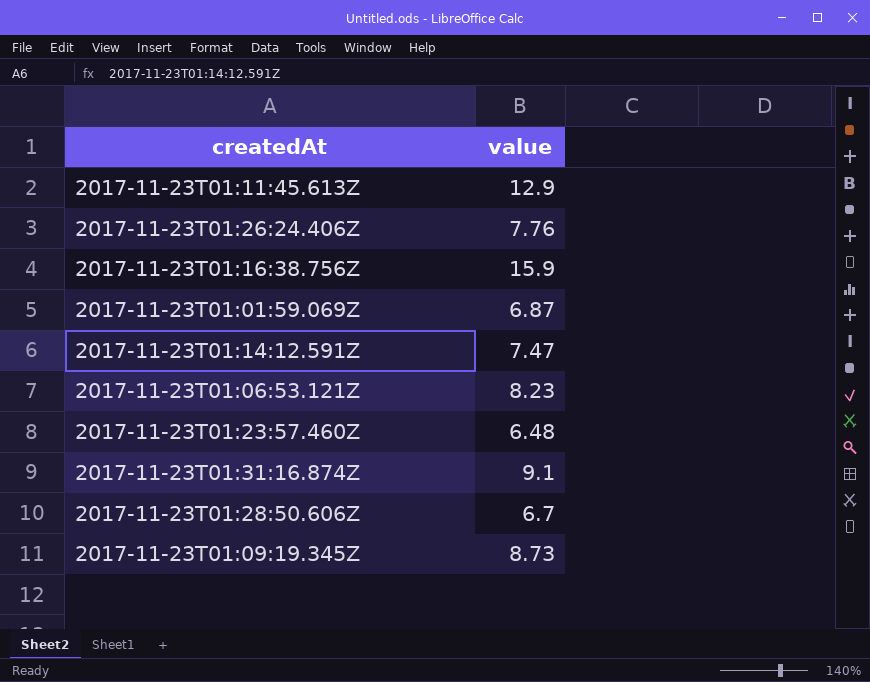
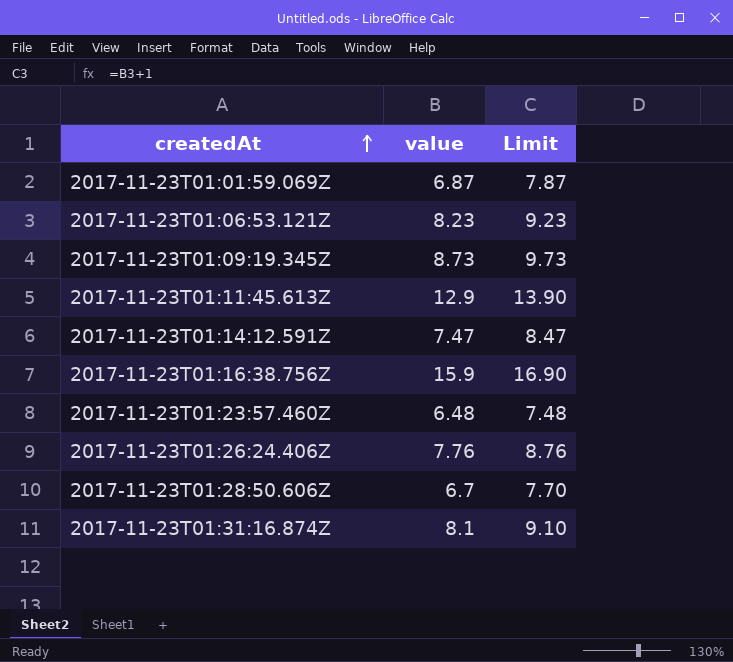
row order: none -> createdAt ascending
column Limit | formula: none -> [value] + 1
2017-11-23T01:31:16.874Z | value: 9.1 -> 8.1

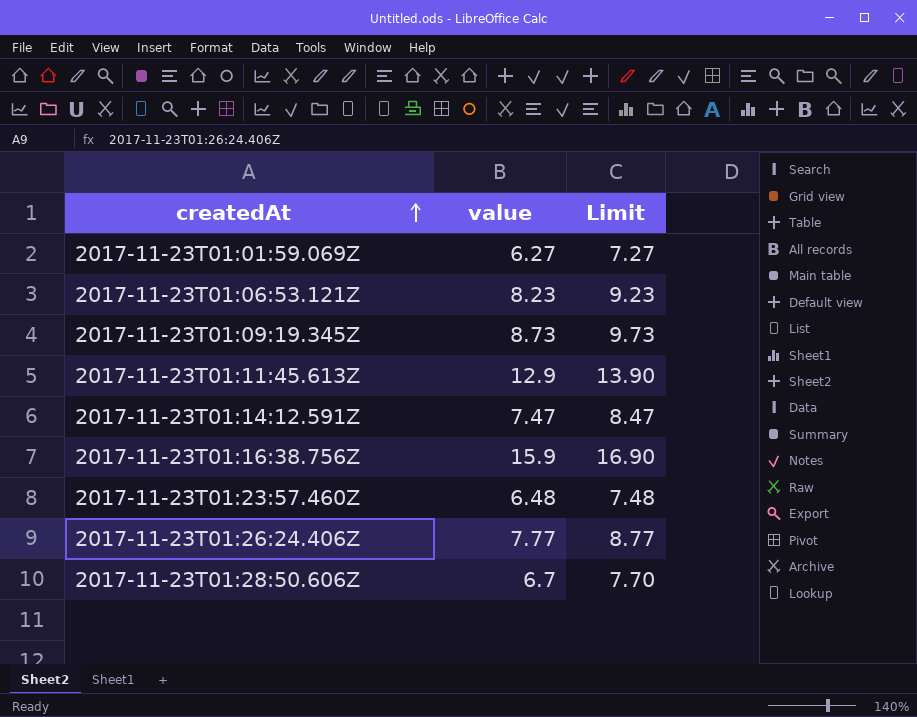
row 2017-11-23T01:31:16.874Z: 8.1 | 9.10 -> none
2017-11-23T01:01:59.069Z | value: 6.87 -> 6.27
2017-11-23T01:01:59.069Z | Limit: 7.87 -> 7.27
2017-11-23T01:26:24.406Z | value: 7.76 -> 7.77
2017-11-23T01:26:24.406Z | Limit: 8.76 -> 8.77

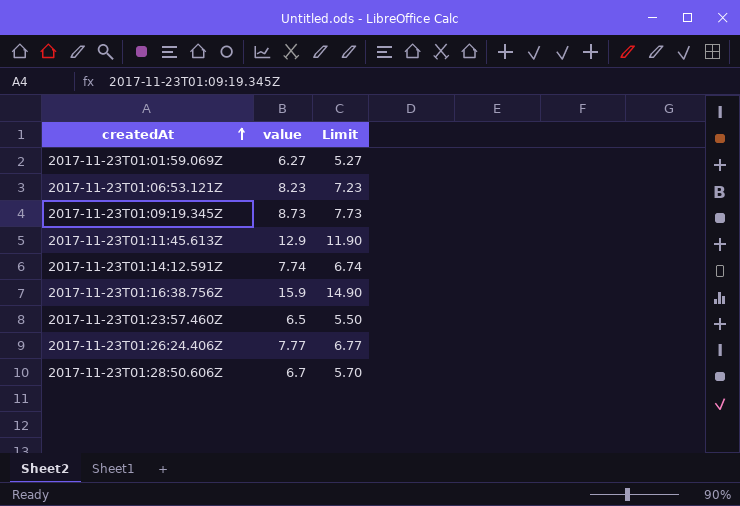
column Limit | formula: [value] + 1 -> [value] - 1
2017-11-23T01:14:12.591Z | value: 7.47 -> 7.74
2017-11-23T01:23:57.460Z | value: 6.48 -> 6.5

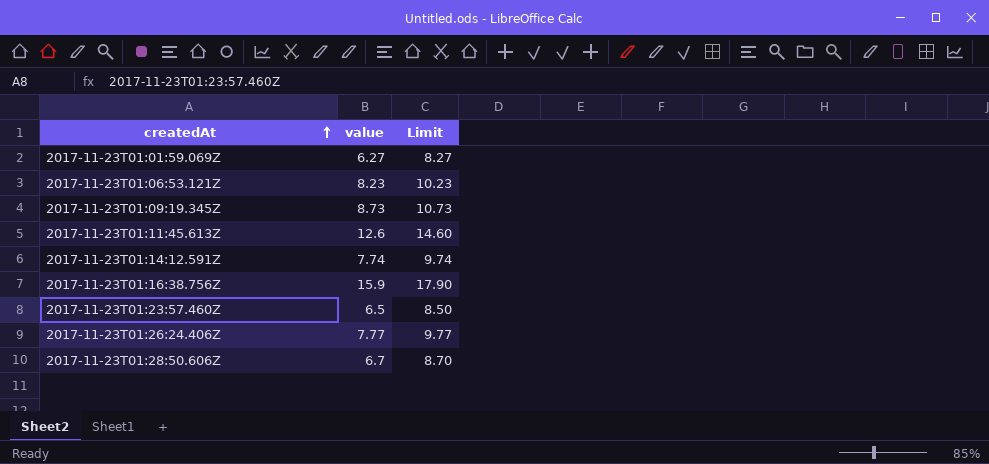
column Limit | formula: [value] - 1 -> [value] + 2
2017-11-23T01:11:45.613Z | value: 12.9 -> 12.6

